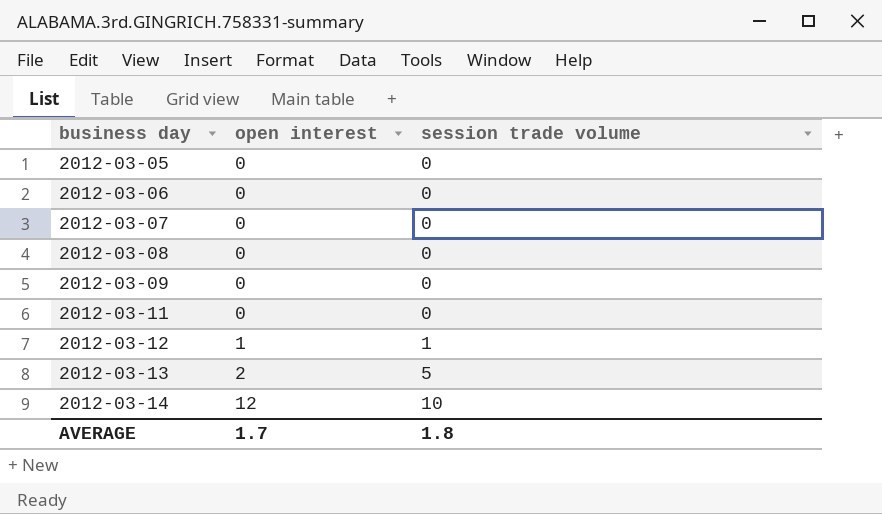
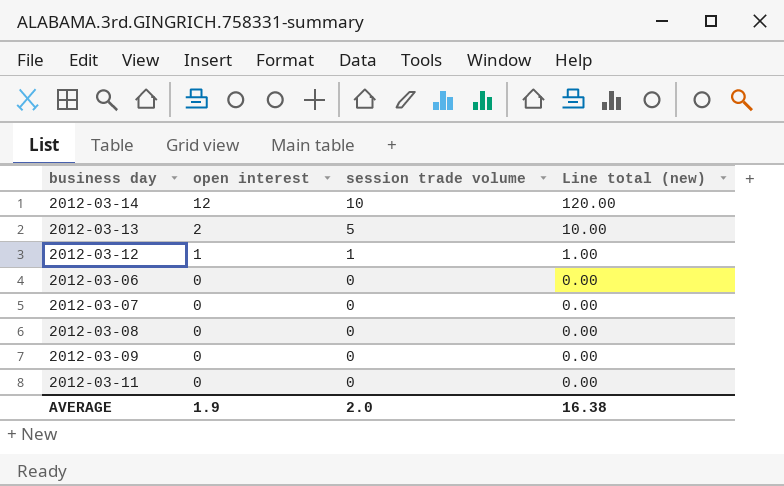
row order: business day ascending -> open interest descending
column Line total (new) | formula: none -> [open interest] * [session trade volume]
row 2012-03-05: 0 | 0 -> none
AVERAGE | open interest: 1.7 -> 1.9
AVERAGE | session trade volume: 1.8 -> 2.0

